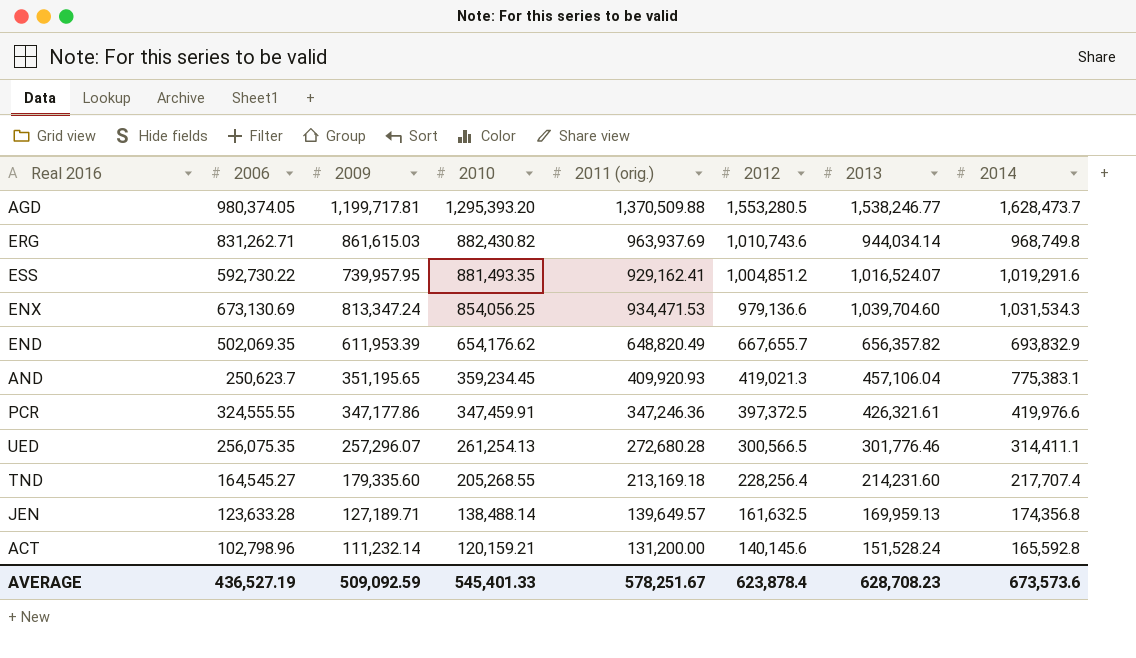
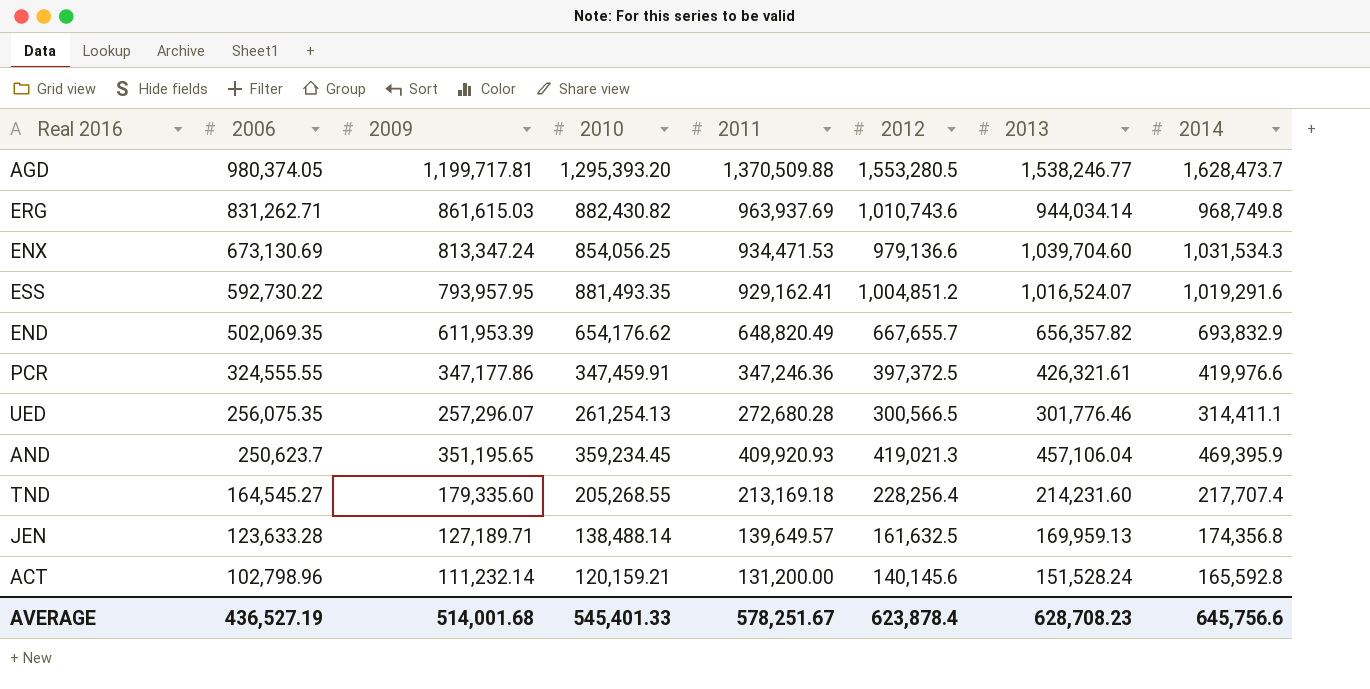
row order: 2010 descending -> 2006 descending
column name: 2011 (orig.) -> 2011
ESS | 2009: 739,957.95 -> 793,957.95
AND | 2014: 775,383.1 -> 469,395.9
AVERAGE | 2009: 509,092.59 -> 514,001.68
AVERAGE | 2014: 673,573.6 -> 645,756.6

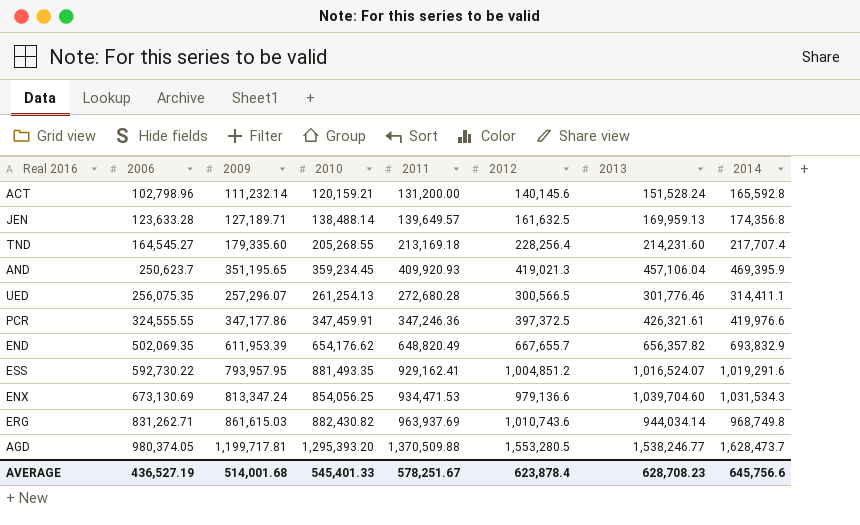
row order: 2006 descending -> 2006 ascending

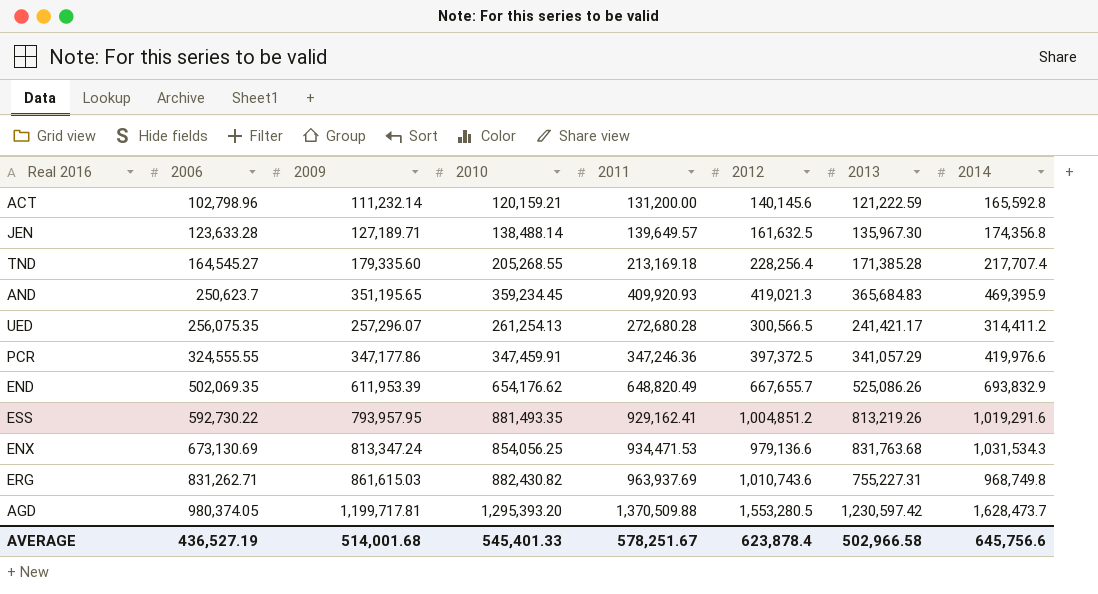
ACT | 2013: 151,528.24 -> 121,222.59
JEN | 2013: 169,959.13 -> 135,967.30
TND | 2013: 214,231.60 -> 171,385.28
AND | 2013: 457,106.04 -> 365,684.83
UED | 2013: 301,776.46 -> 241,421.17
UED | 2014: 314,411.1 -> 314,411.2
PCR | 2013: 426,321.61 -> 341,057.29
END | 2013: 656,357.82 -> 525,086.26
ESS | 2013: 1,016,524.07 -> 813,219.26
ENX | 2013: 1,039,704.60 -> 831,763.68
ERG | 2013: 944,034.14 -> 755,227.31
AGD | 2013: 1,538,246.77 -> 1,230,597.42
AVERAGE | 2013: 628,708.23 -> 502,966.58

